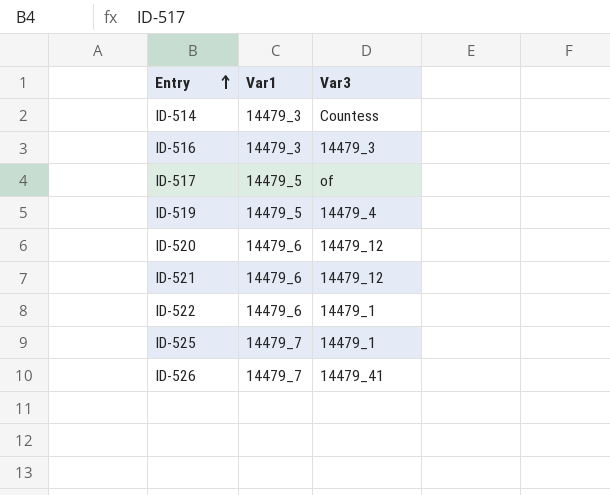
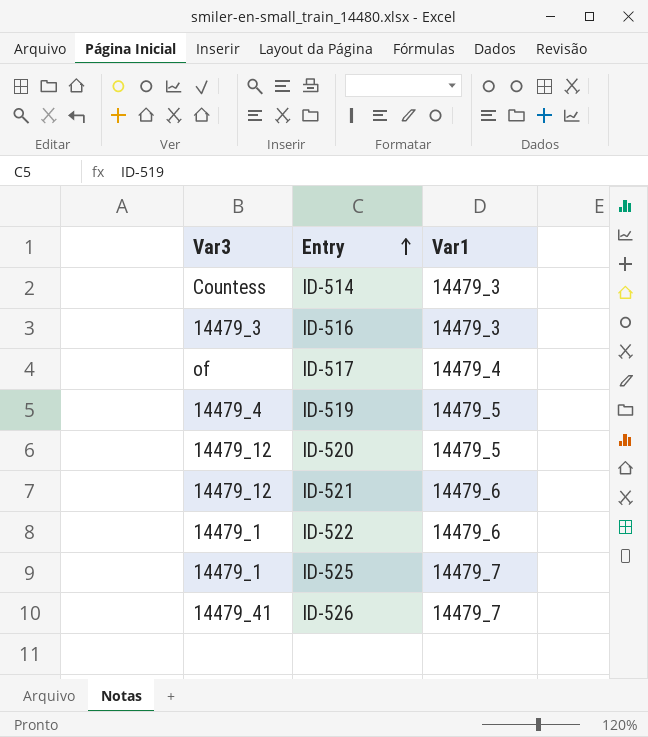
column Var3 | position: 3 -> 1
ID-517 | Var1: 14479_5 -> 14479_4
ID-520 | Var1: 14479_6 -> 14479_5

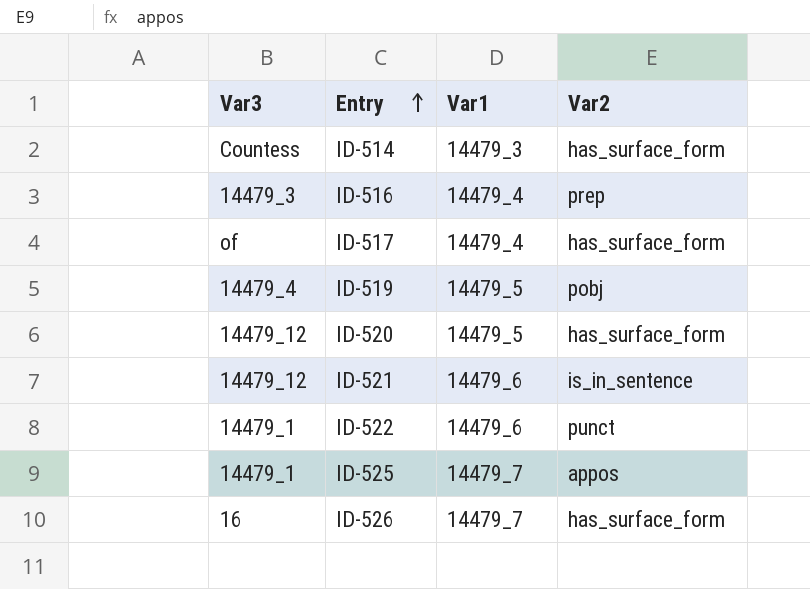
column Var2 | position: none -> 4
ID-516 | Var1: 14479_3 -> 14479_4
ID-526 | Var3: 14479_41 -> 16

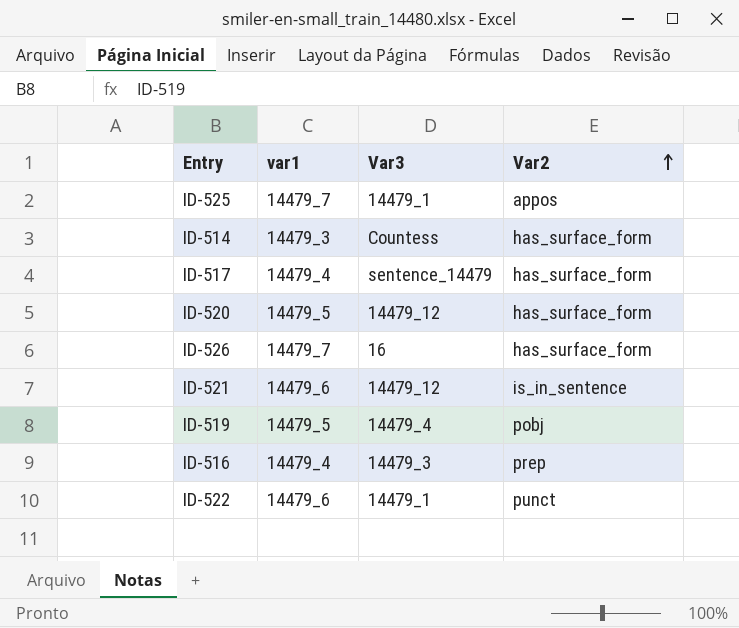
row order: Entry ascending -> Var2 ascending
column name: Var1 -> var1
column Var3 | position: 1 -> 3
ID-517 | Var3: of -> sentence_14479

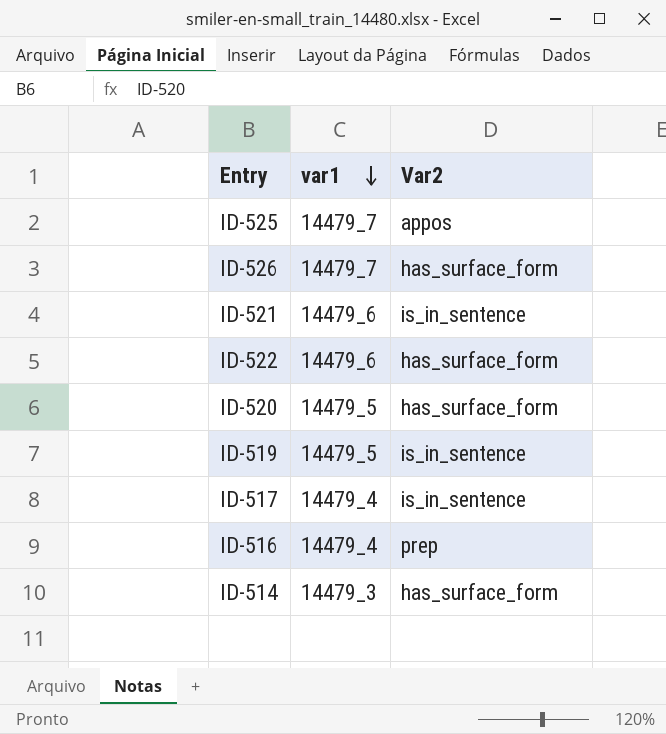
row order: Var2 ascending -> var1 descending
column Var3 | position: 3 -> none
ID-522 | Var2: punct -> has_surface_form
ID-519 | Var2: pobj -> is_in_sentence
ID-517 | Var2: has_surface_form -> is_in_sentence

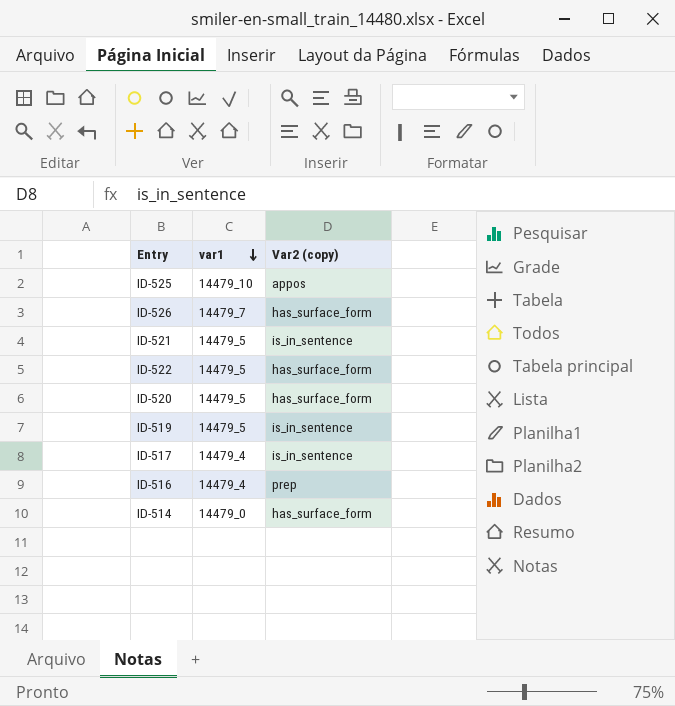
column name: Var2 -> Var2 (copy)
ID-525 | var1: 14479_7 -> 14479_10
ID-521 | var1: 14479_6 -> 14479_5
ID-522 | var1: 14479_6 -> 14479_5
ID-514 | var1: 14479_3 -> 14479_0

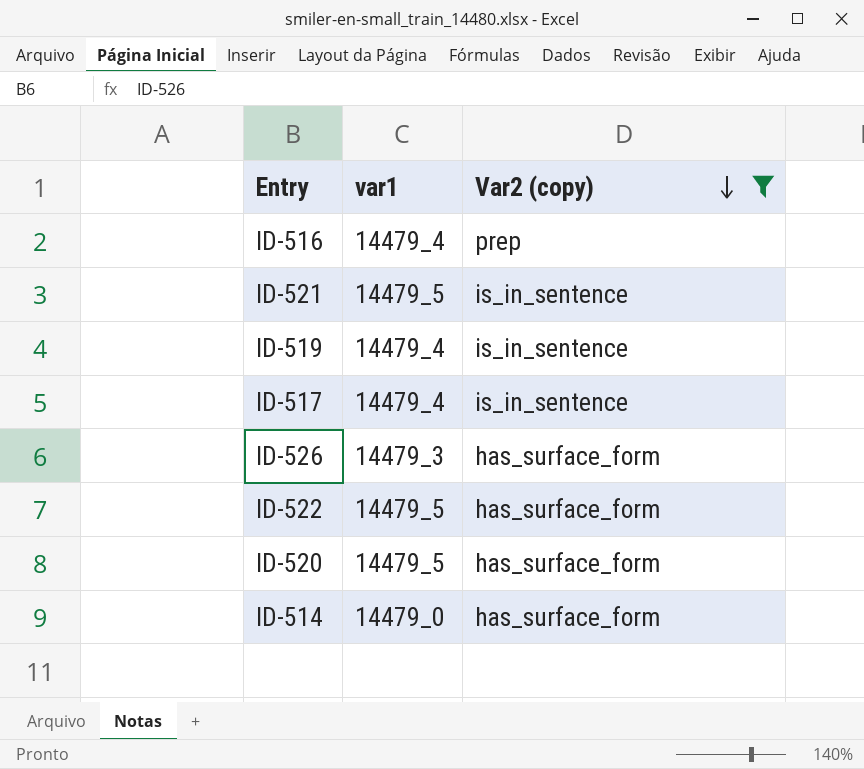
filter: none -> Var2 (copy) != appos
row order: var1 descending -> Var2 (copy) descending
ID-519 | var1: 14479_5 -> 14479_4
ID-526 | var1: 14479_7 -> 14479_3

